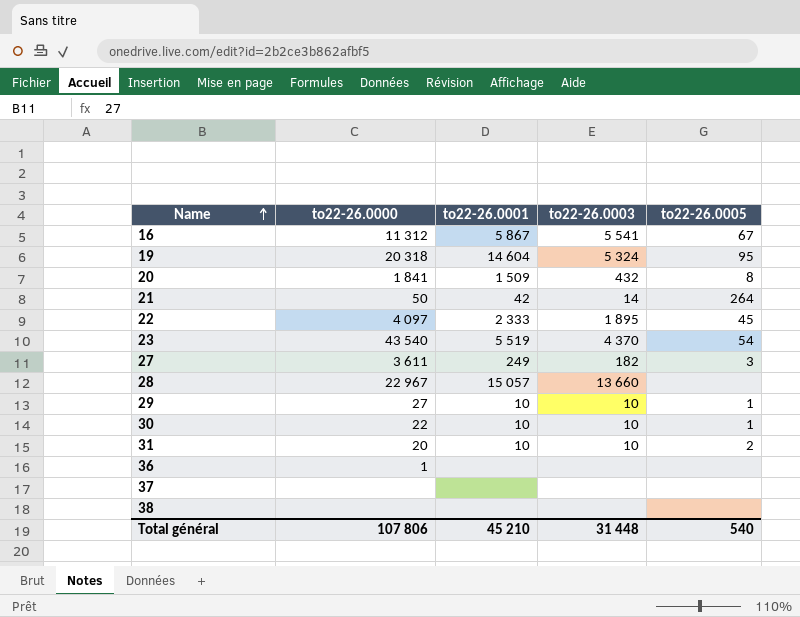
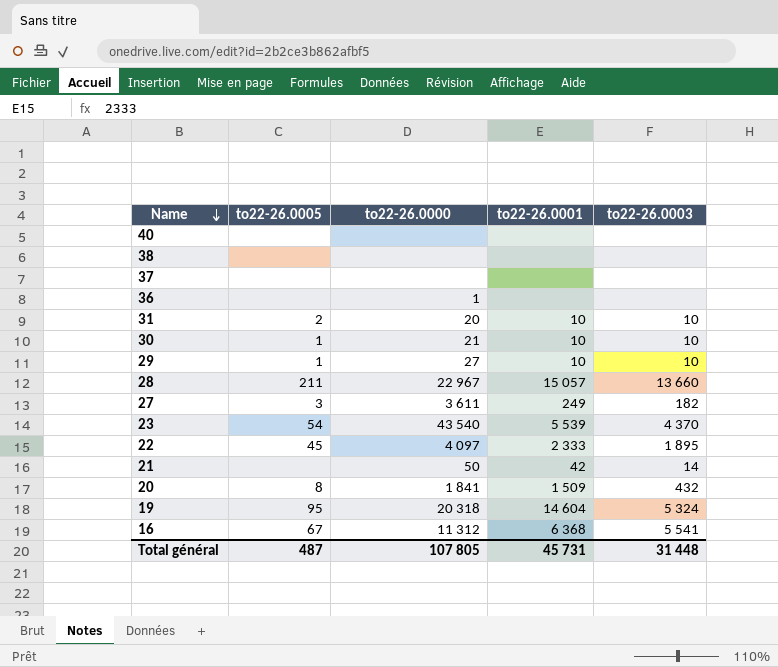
row order: Name ascending -> Name descending
column to22-26.0005 | position: 5 -> 2
row 40: none -> none | none | none | none
30 | to22-26.0000: 22 -> 21
28 | to22-26.0005: none -> 211
23 | to22-26.0001: 5 519 -> 5 539
21 | to22-26.0005: 264 -> none
16 | to22-26.0001: 5 867 -> 6 368
Total général | to22-26.0005: 540 -> 487
Total général | to22-26.0000: 107 806 -> 107 805
Total général | to22-26.0001: 45 210 -> 45 731

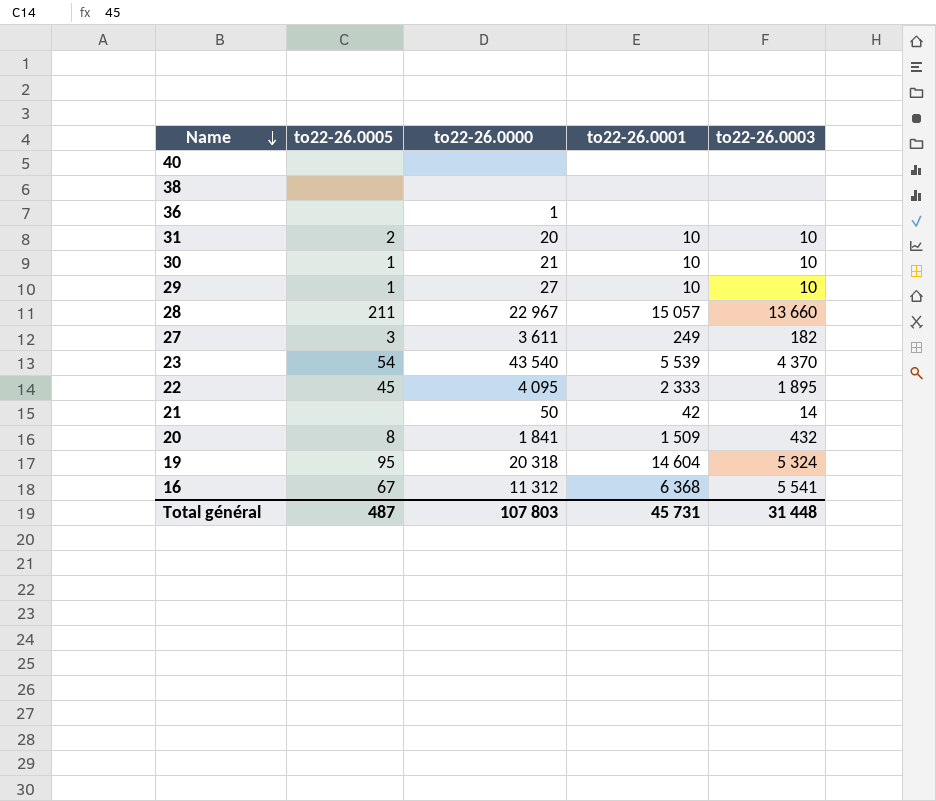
row 37: none | none | none | none -> none
22 | to22-26.0000: 4 097 -> 4 095
Total général | to22-26.0000: 107 805 -> 107 803

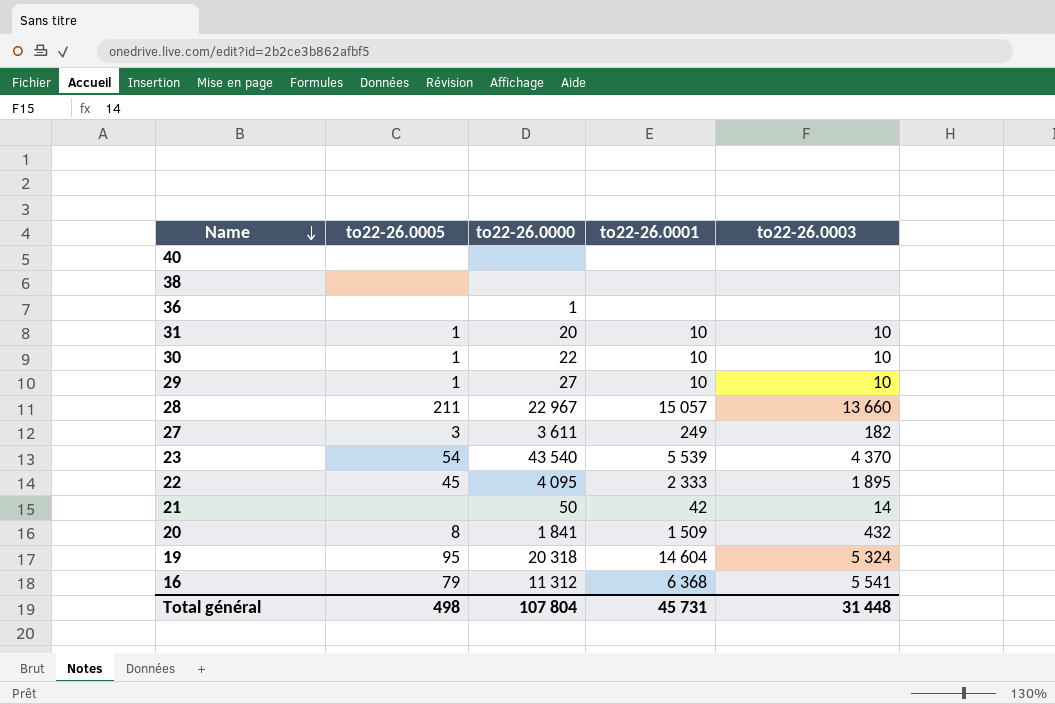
31 | to22-26.0005: 2 -> 1
30 | to22-26.0000: 21 -> 22
16 | to22-26.0005: 67 -> 79
Total général | to22-26.0005: 487 -> 498
Total général | to22-26.0000: 107 803 -> 107 804

